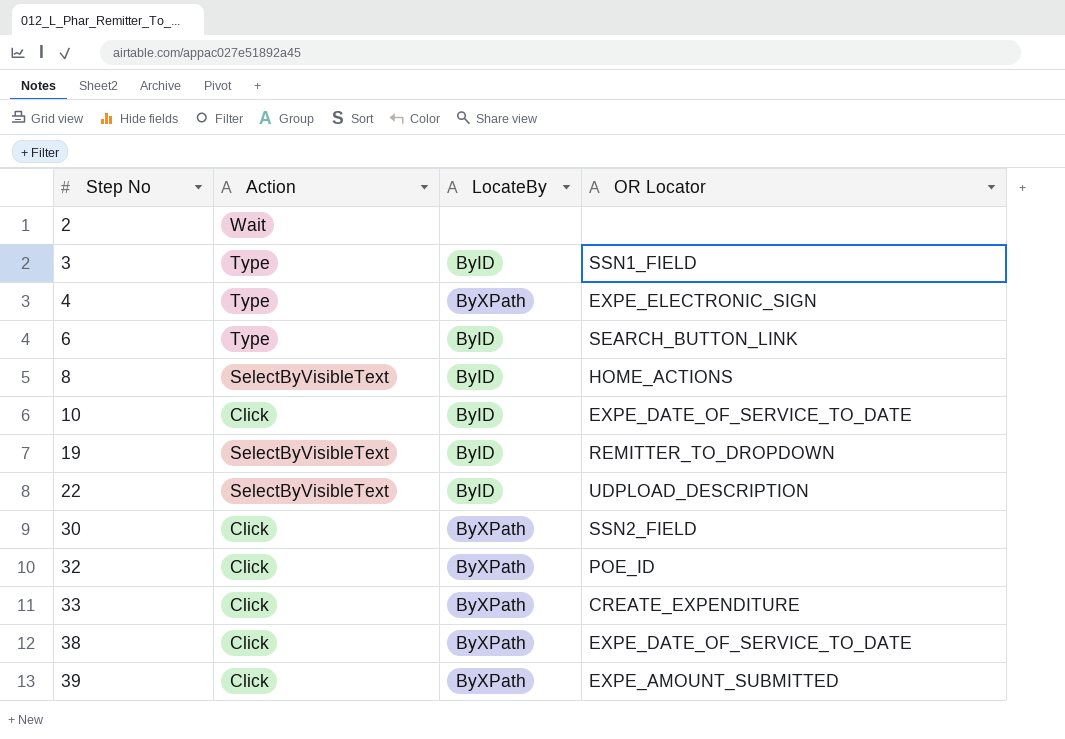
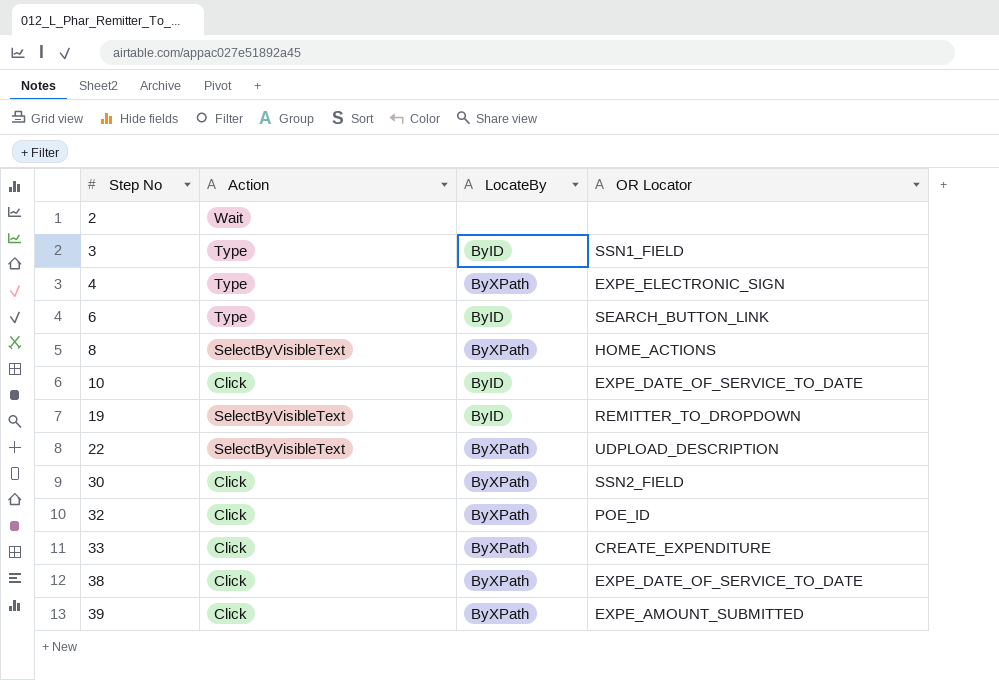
8 | LocateBy: ByID -> ByXPath
22 | LocateBy: ByID -> ByXPath

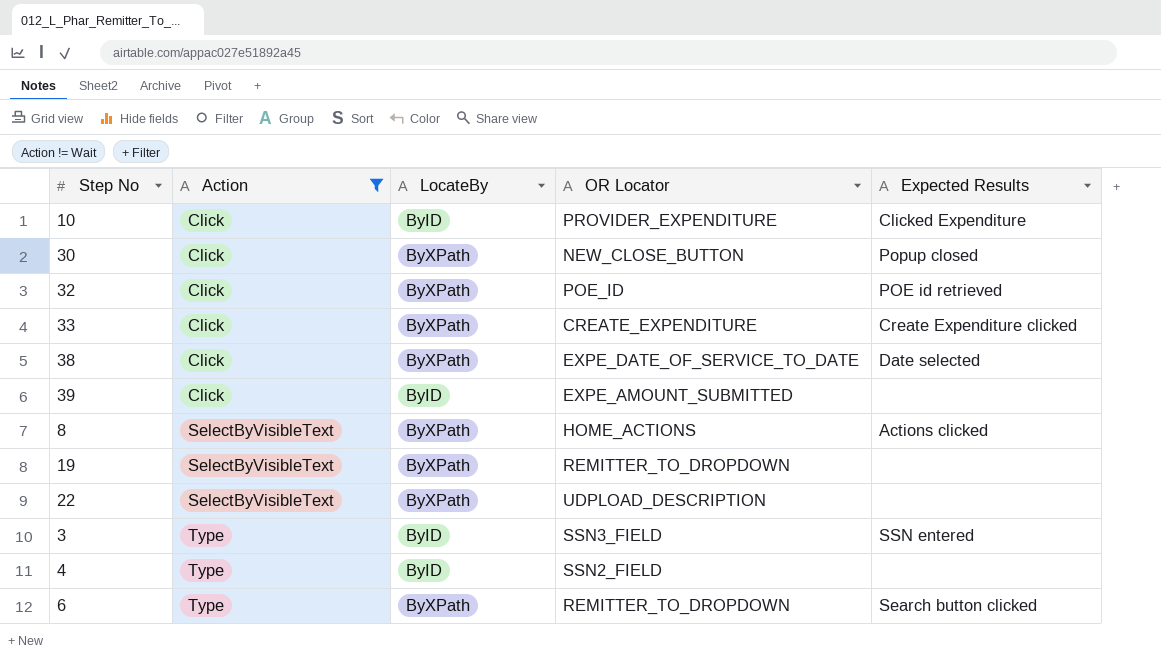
filter: none -> Action != Wait
row order: Step No ascending -> Action ascending
column Expected Results | position: none -> 5
10 | OR Locator: EXPE_DATE_OF_SERVICE_TO_DATE -> PROVIDER_EXPENDITURE
30 | OR Locator: SSN2_FIELD -> NEW_CLOSE_BUTTON
39 | LocateBy: ByXPath -> ByID
19 | LocateBy: ByID -> ByXPath
3 | OR Locator: SSN1_FIELD -> SSN3_FIELD
4 | LocateBy: ByXPath -> ByID
4 | OR Locator: EXPE_ELECTRONIC_SIGN -> SSN2_FIELD
6 | LocateBy: ByID -> ByXPath
6 | OR Locator: SEARCH_BUTTON_LINK -> REMITTER_TO_DROPDOWN

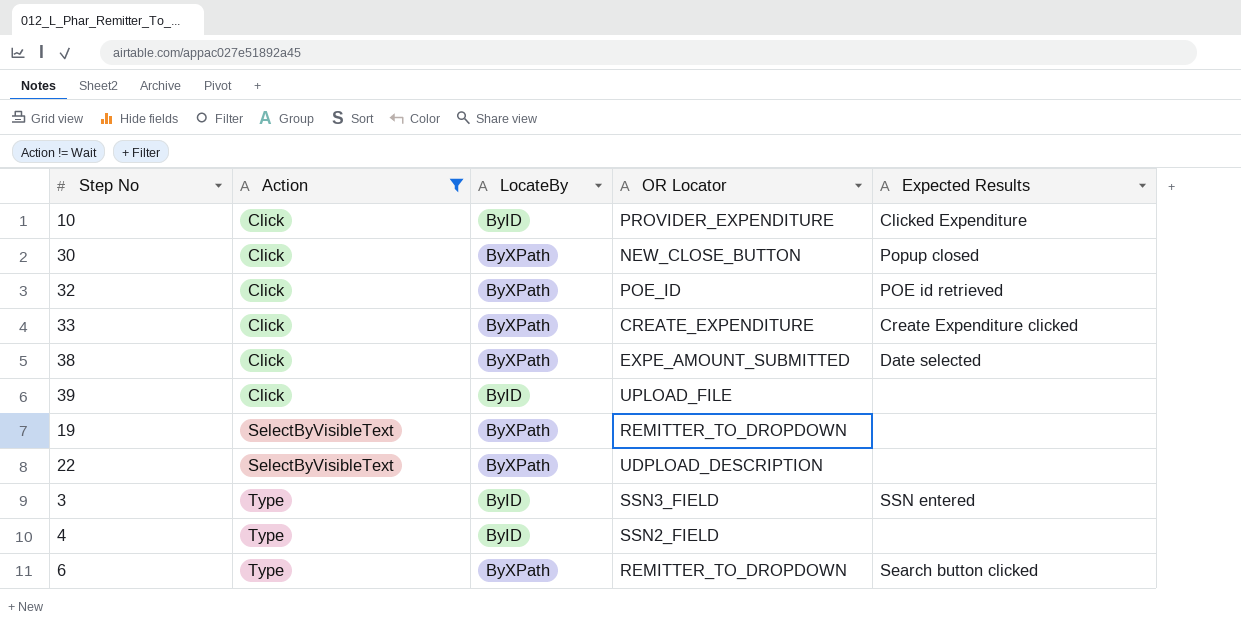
row 8: SelectByVisibleText | ByXPath | HOME_ACTIONS | Actions clicked -> none
38 | OR Locator: EXPE_DATE_OF_SERVICE_TO_DATE -> EXPE_AMOUNT_SUBMITTED
39 | OR Locator: EXPE_AMOUNT_SUBMITTED -> UPLOAD_FILE

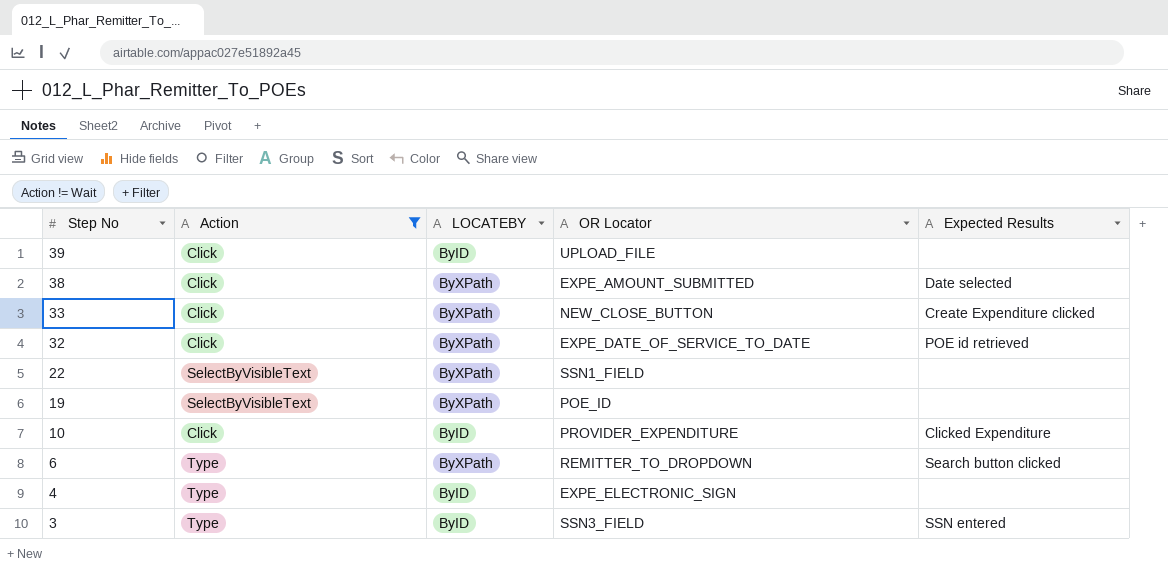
row order: Action ascending -> Step No descending
column name: LocateBy -> LOCATEBY
row 30: Click | ByXPath | NEW_CLOSE_BUTTON | Popup closed -> none
33 | OR Locator: CREATE_EXPENDITURE -> NEW_CLOSE_BUTTON
32 | OR Locator: POE_ID -> EXPE_DATE_OF_SERVICE_TO_DATE
22 | OR Locator: UDPLOAD_DESCRIPTION -> SSN1_FIELD
19 | OR Locator: REMITTER_TO_DROPDOWN -> POE_ID
4 | OR Locator: SSN2_FIELD -> EXPE_ELECTRONIC_SIGN

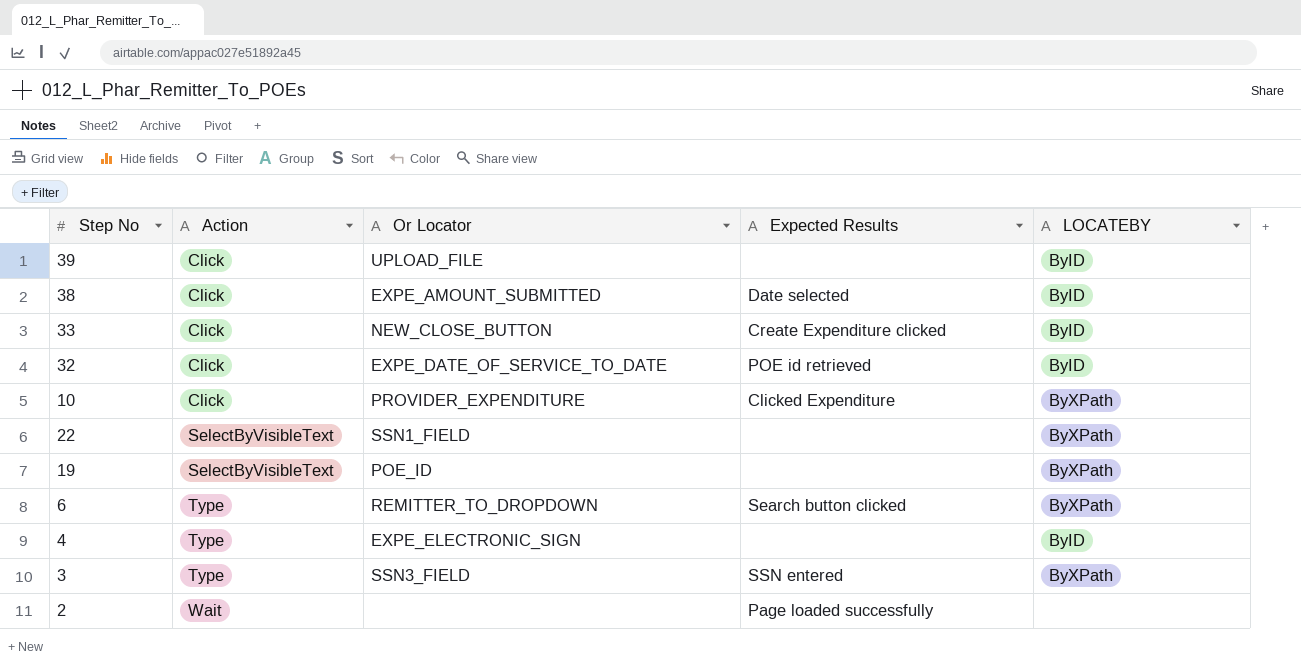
filter: Action != Wait -> none
row order: Step No descending -> Action ascending
column name: OR Locator -> Or Locator
column LOCATEBY | position: 3 -> 5
38 | LOCATEBY: ByXPath -> ByID
33 | LOCATEBY: ByXPath -> ByID
32 | LOCATEBY: ByXPath -> ByID
10 | LOCATEBY: ByID -> ByXPath
3 | LOCATEBY: ByID -> ByXPath

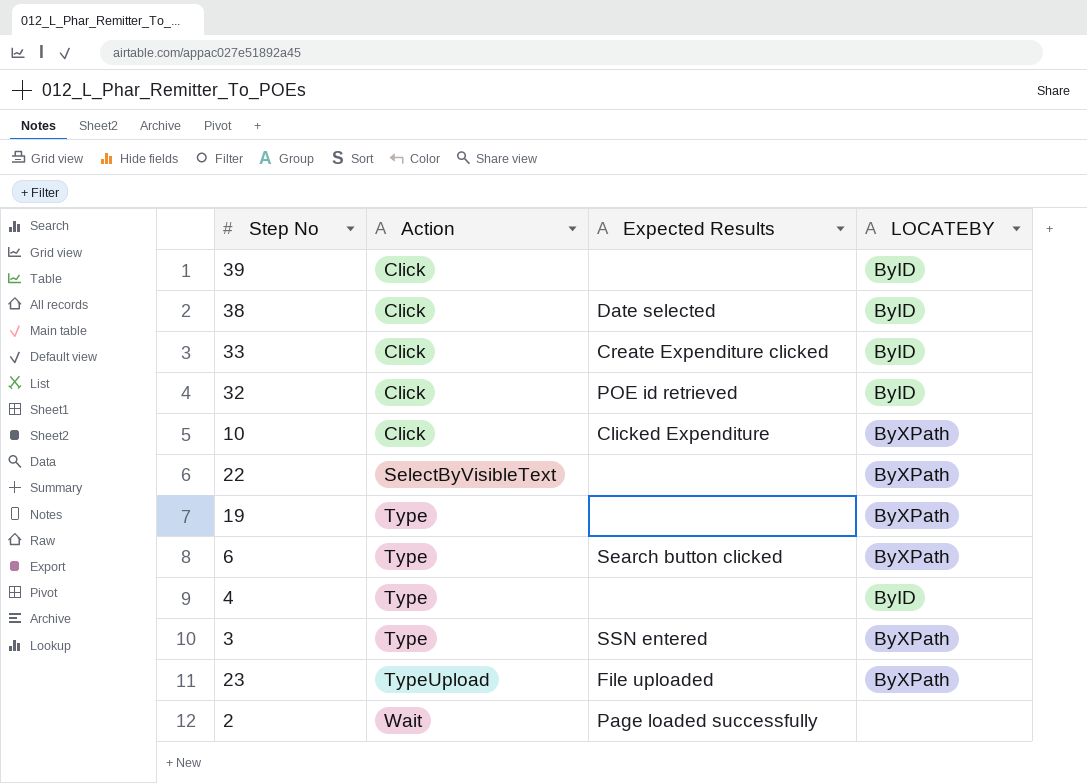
column Or Locator | position: 3 -> none
19 | Action: SelectByVisibleText -> Type
row 23: none -> TypeUpload | File uploaded | ByXPath

